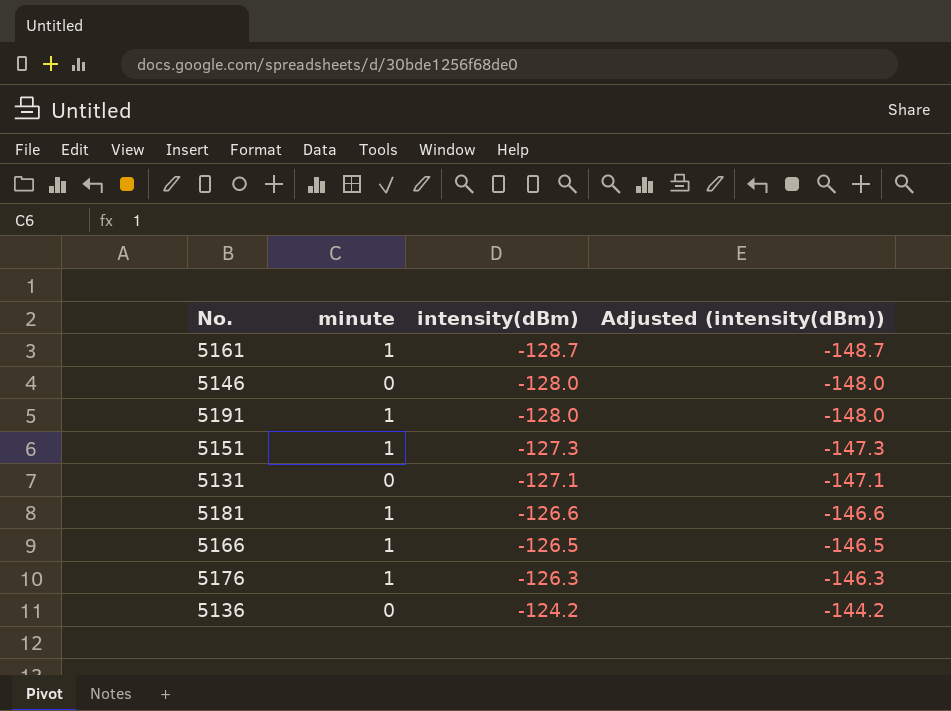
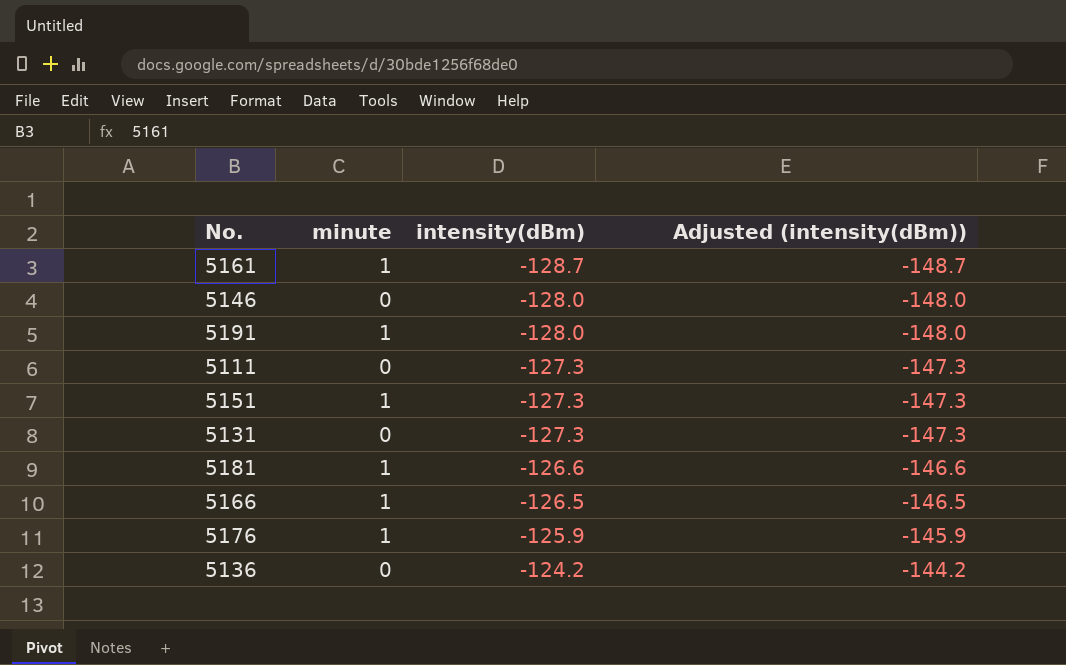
row 5111: none -> 0 | -127.3 | -147.3
5131 | intensity(dBm): -127.1 -> -127.3
5131 | Adjusted (intensity(dBm)): -147.1 -> -147.3
5176 | intensity(dBm): -126.3 -> -125.9
5176 | Adjusted (intensity(dBm)): -146.3 -> -145.9

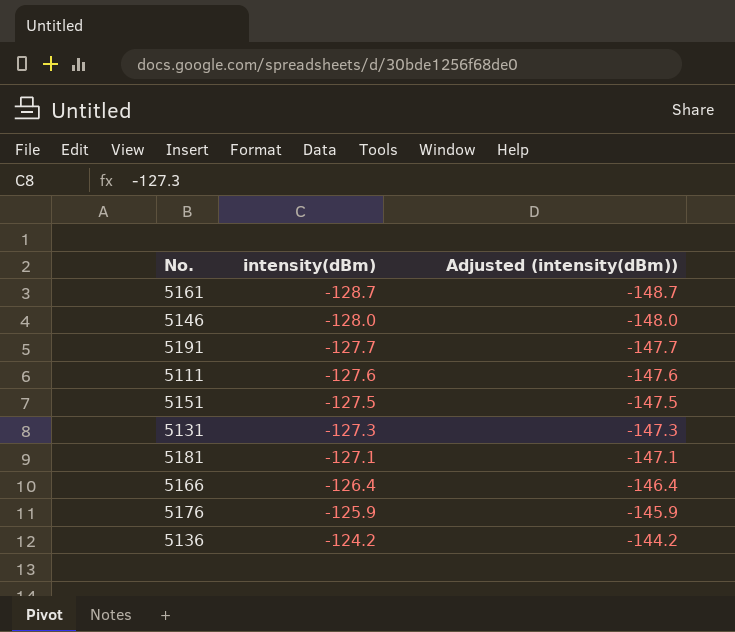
column minute | position: 2 -> none
5191 | intensity(dBm): -128.0 -> -127.7
5191 | Adjusted (intensity(dBm)): -148.0 -> -147.7
5111 | intensity(dBm): -127.3 -> -127.6
5111 | Adjusted (intensity(dBm)): -147.3 -> -147.6
5151 | intensity(dBm): -127.3 -> -127.5
5151 | Adjusted (intensity(dBm)): -147.3 -> -147.5
5181 | intensity(dBm): -126.6 -> -127.1
5181 | Adjusted (intensity(dBm)): -146.6 -> -147.1
5166 | intensity(dBm): -126.5 -> -126.4
5166 | Adjusted (intensity(dBm)): -146.5 -> -146.4

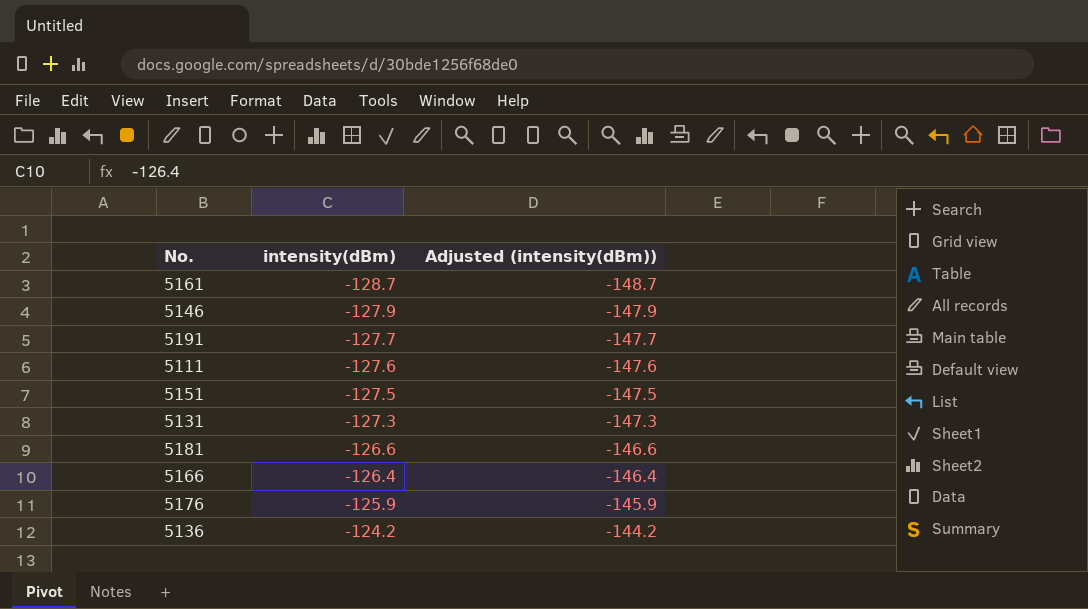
5146 | intensity(dBm): -128.0 -> -127.9
5146 | Adjusted (intensity(dBm)): -148.0 -> -147.9
5181 | intensity(dBm): -127.1 -> -126.6
5181 | Adjusted (intensity(dBm)): -147.1 -> -146.6

